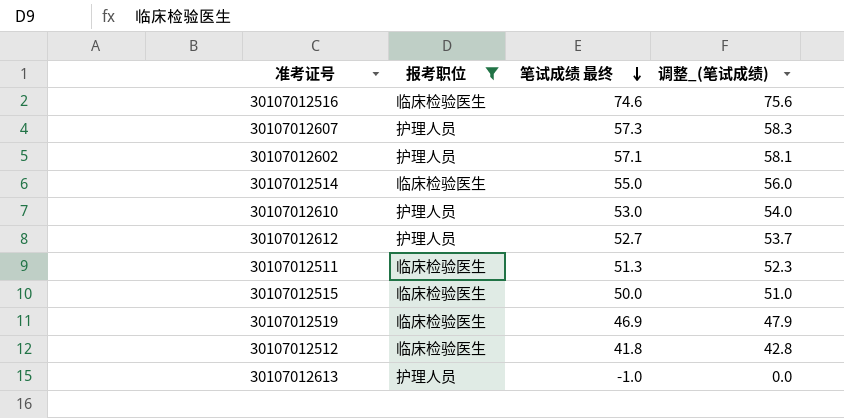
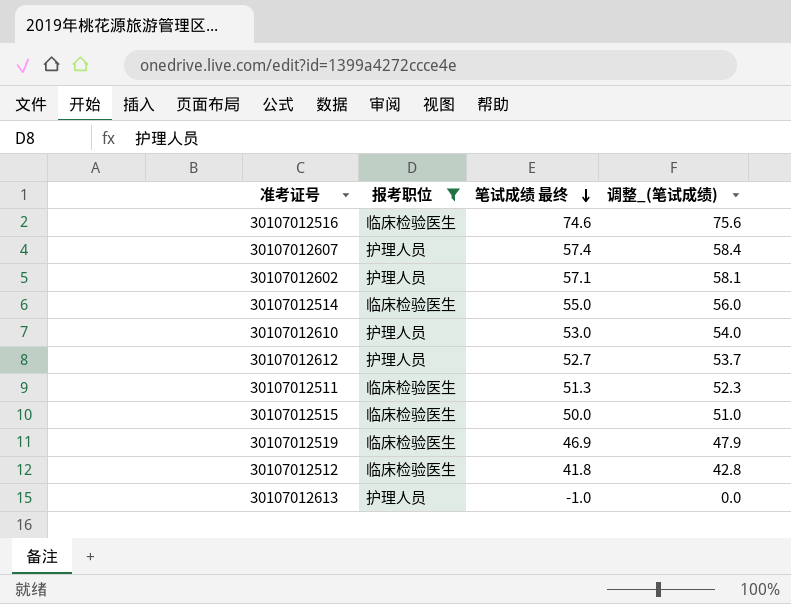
30107012607 | 笔试成绩 最终: 57.3 -> 57.4
30107012607 | 调整_(笔试成绩): 58.3 -> 58.4

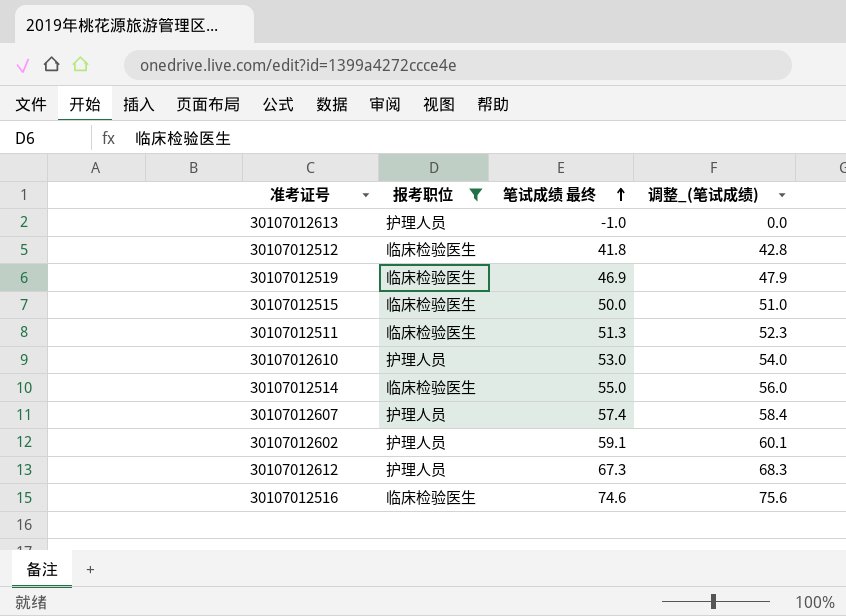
row order: 笔试成绩 最终 descending -> 笔试成绩 最终 ascending
30107012602 | 笔试成绩 最终: 57.1 -> 59.1
30107012602 | 调整_(笔试成绩): 58.1 -> 60.1
30107012612 | 笔试成绩 最终: 52.7 -> 67.3
30107012612 | 调整_(笔试成绩): 53.7 -> 68.3

